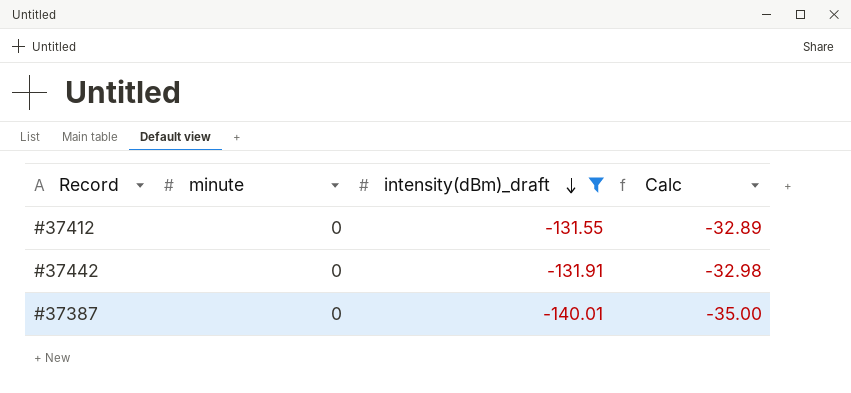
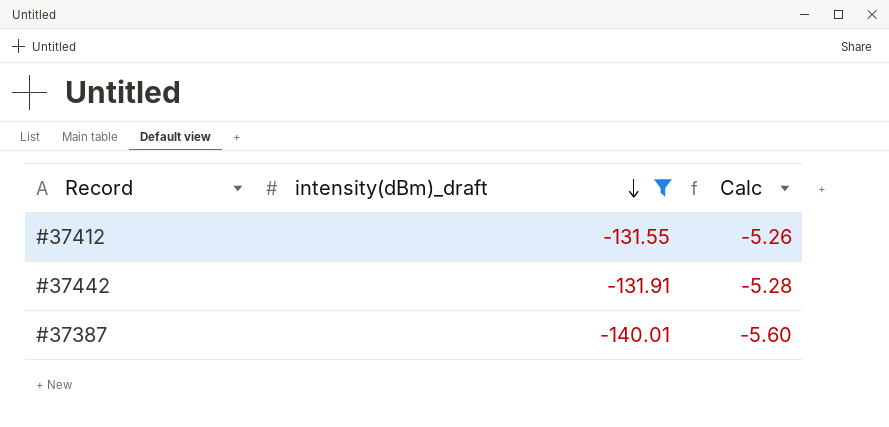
column minute | position: 2 -> none
column Calc | formula: [intensity(dBm)_draft] * 0.25 -> [intensity(dBm)_draft] * 0.04

